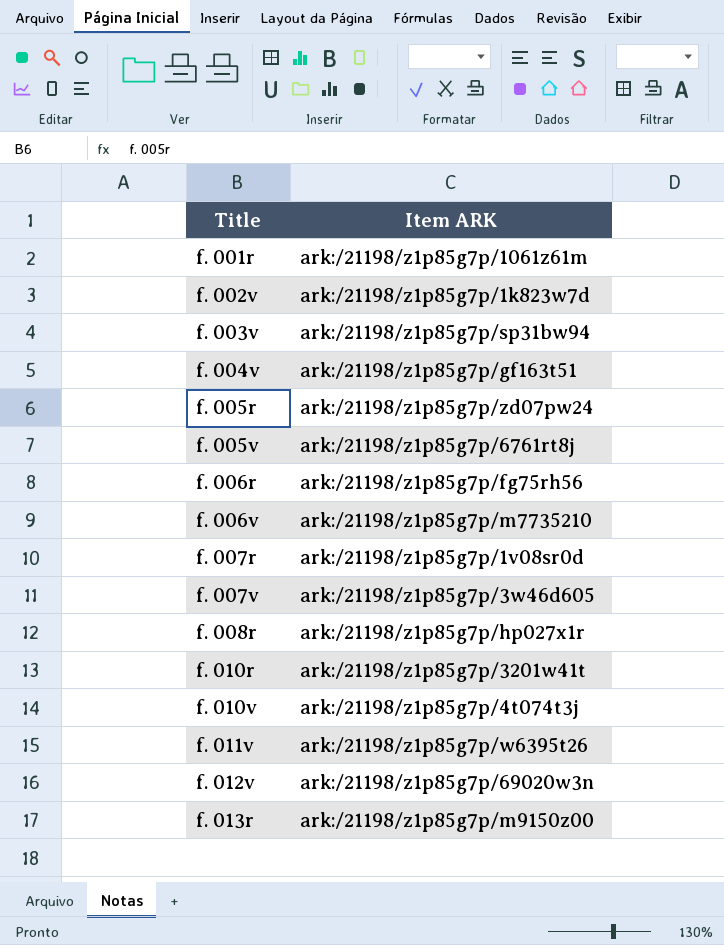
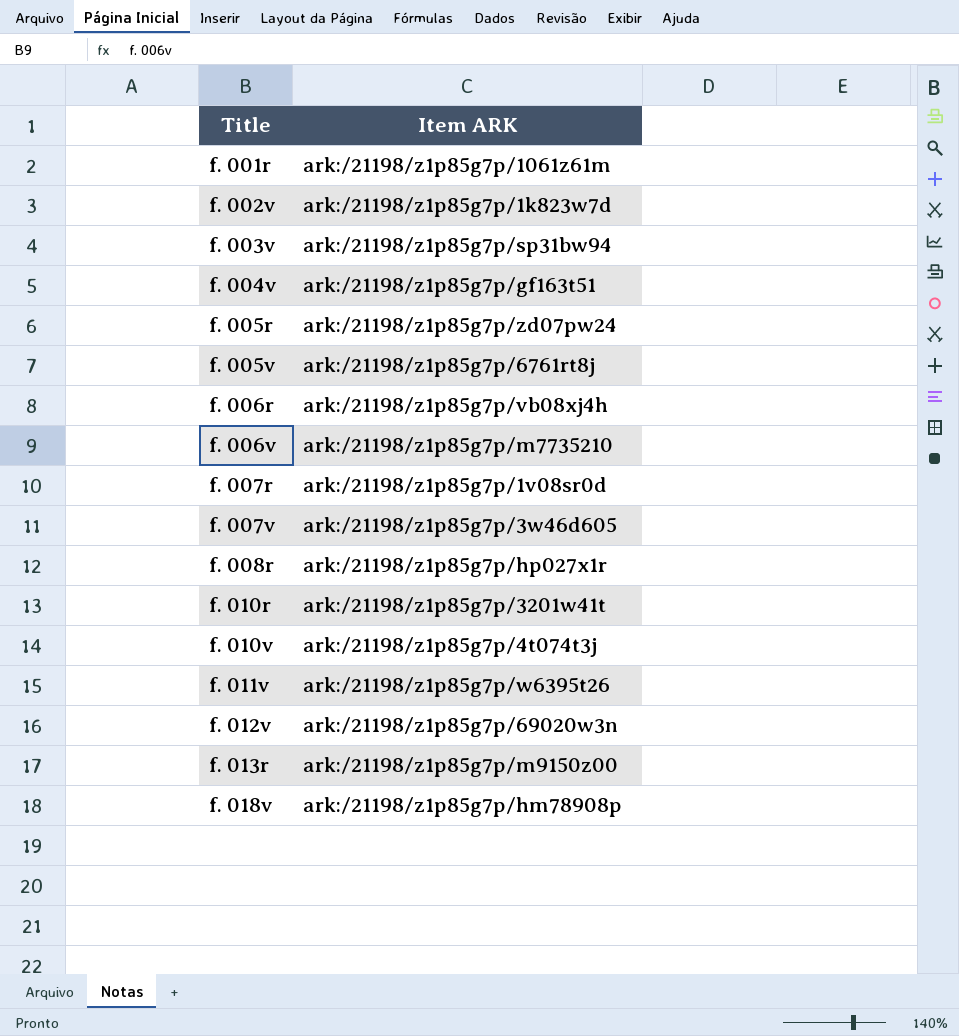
f. 006r | Item ARK: ark:/21198/z1p85g7p/fg75rh56 -> ark:/21198/z1p85g7p/vb08xj4h
row f. 018v: none -> ark:/21198/z1p85g7p/hm78908p

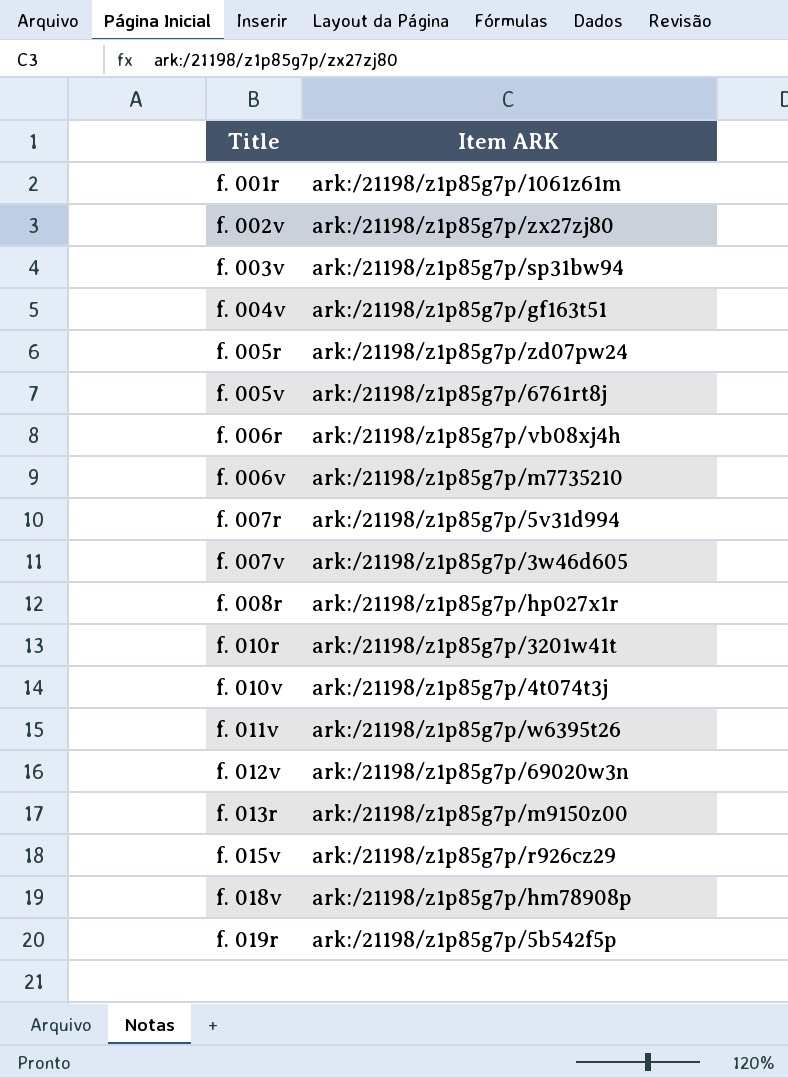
f. 002v | Item ARK: ark:/21198/z1p85g7p/1k823w7d -> ark:/21198/z1p85g7p/zx27zj80
f. 007r | Item ARK: ark:/21198/z1p85g7p/1v08sr0d -> ark:/21198/z1p85g7p/5v31d994
row f. 015v: none -> ark:/21198/z1p85g7p/r926cz29
row f. 019r: none -> ark:/21198/z1p85g7p/5b542f5p

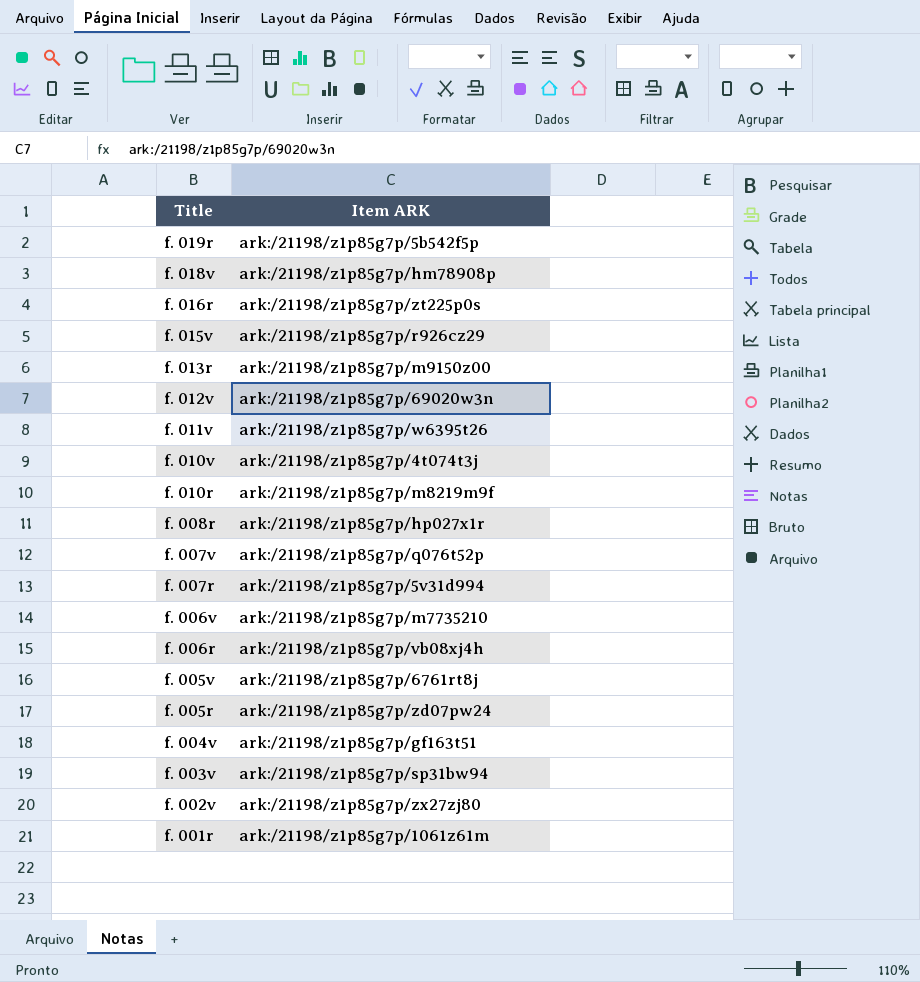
row order: Title ascending -> Title descending
row f. 016r: none -> ark:/21198/z1p85g7p/zt225p0s
f. 010r | Item ARK: ark:/21198/z1p85g7p/3201w41t -> ark:/21198/z1p85g7p/m8219m9f
f. 007v | Item ARK: ark:/21198/z1p85g7p/3w46d605 -> ark:/21198/z1p85g7p/q076t52p

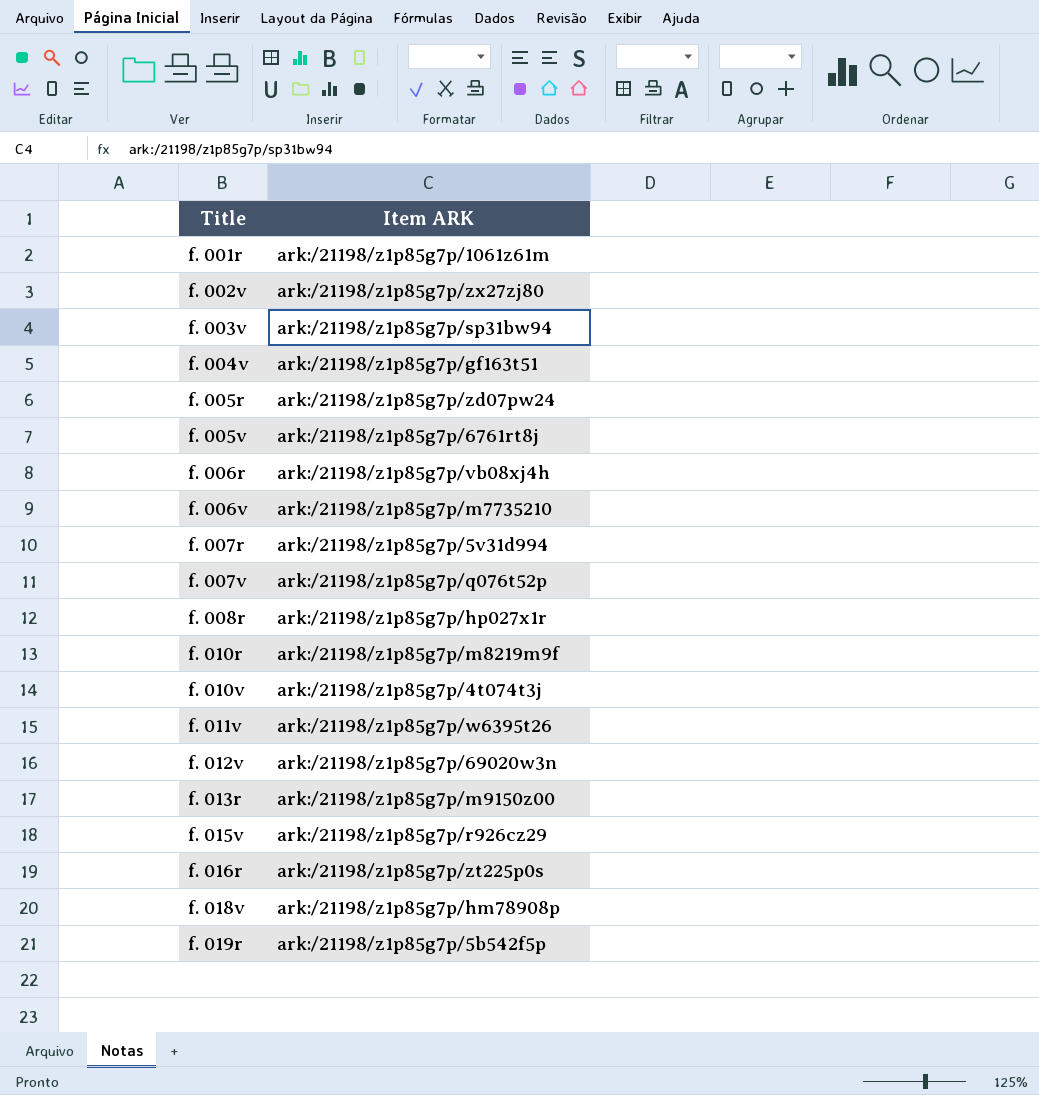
row order: Title descending -> Title ascending

